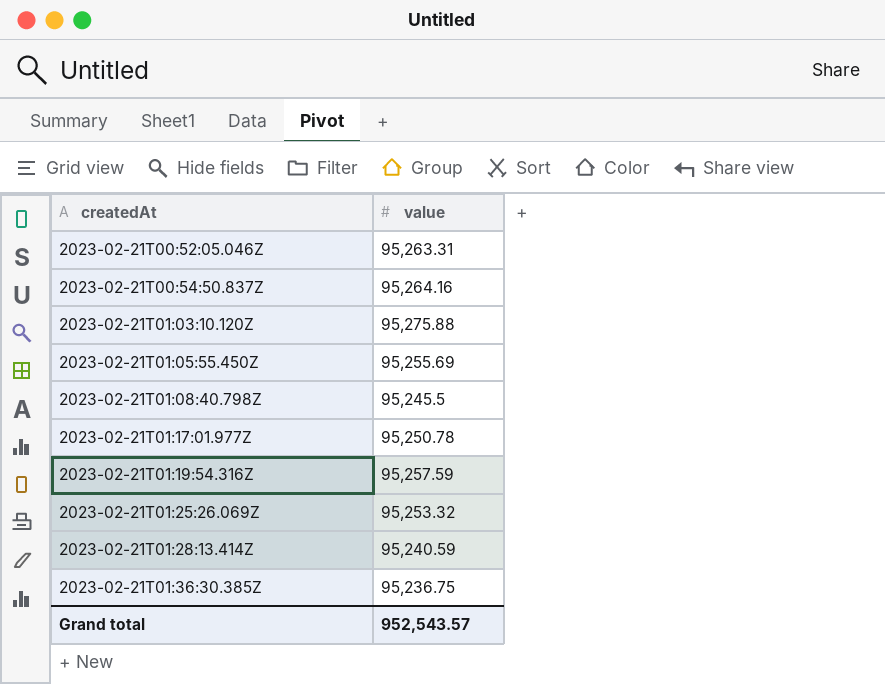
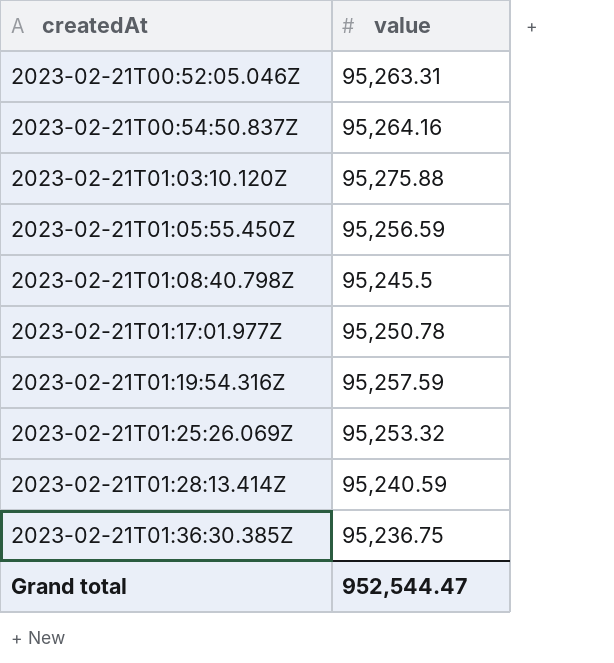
2023-02-21T01:05:55.450Z | value: 95,255.69 -> 95,256.59
Grand total | value: 952,543.57 -> 952,544.47

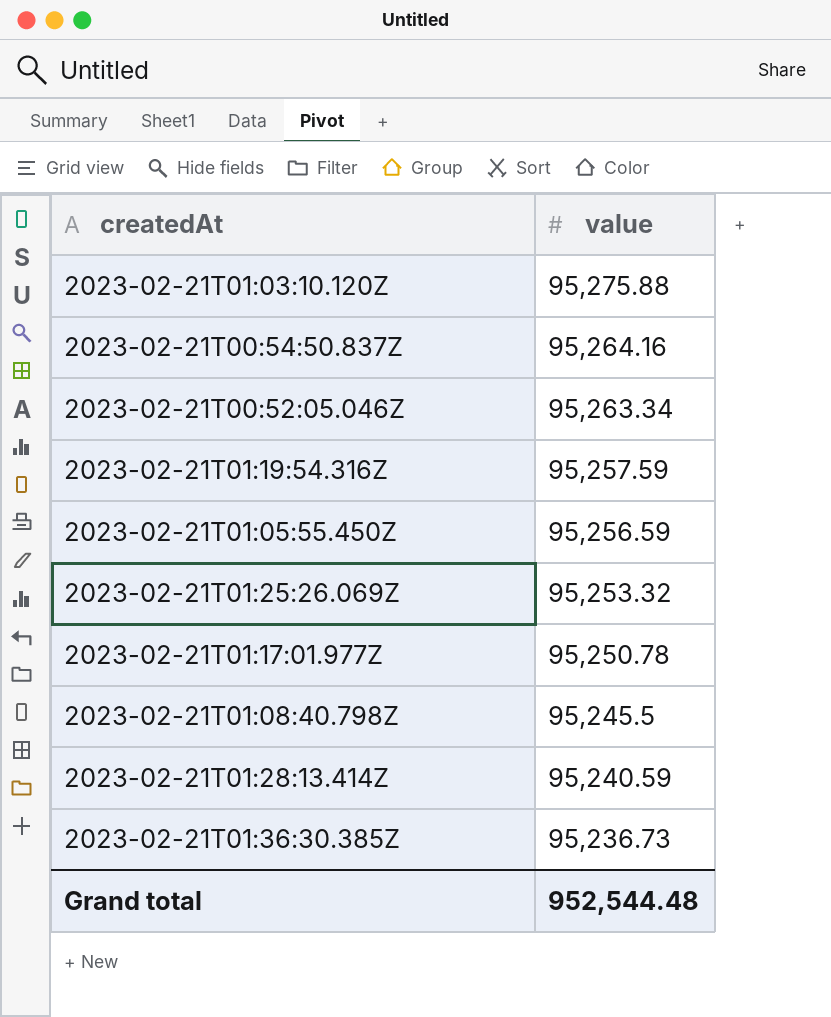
row order: createdAt ascending -> value descending
2023-02-21T00:52:05.046Z | value: 95,263.31 -> 95,263.34
2023-02-21T01:36:30.385Z | value: 95,236.75 -> 95,236.73
Grand total | value: 952,544.47 -> 952,544.48

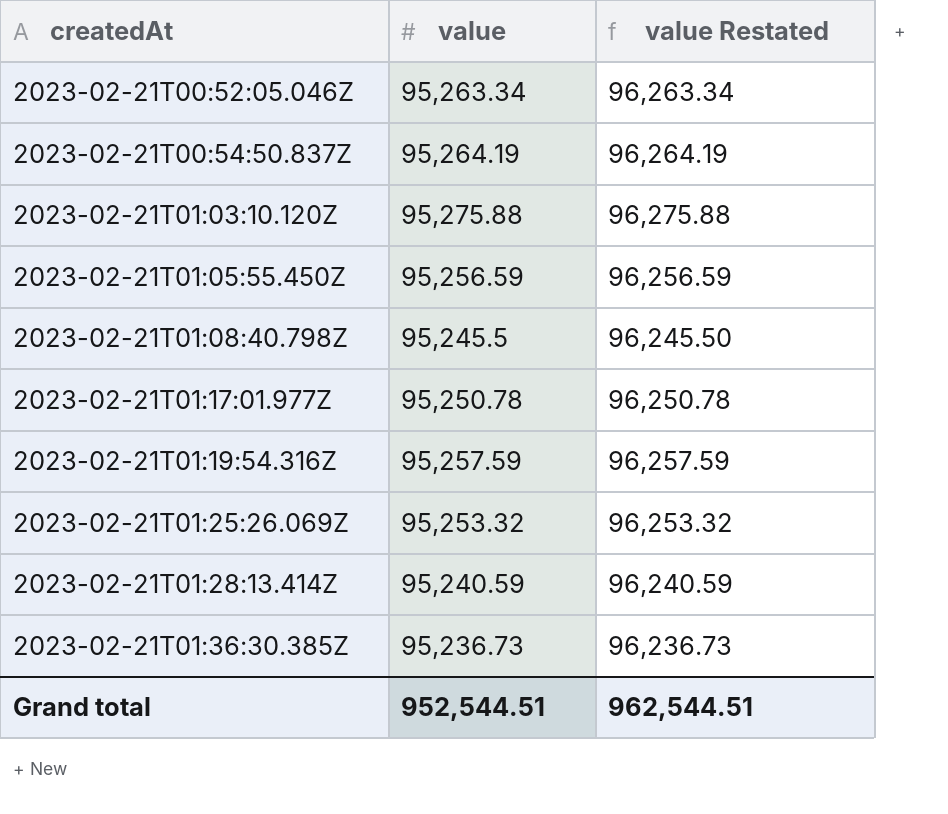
row order: value descending -> createdAt ascending
column value Restated | formula: none -> [value] + 1000
2023-02-21T00:54:50.837Z | value: 95,264.16 -> 95,264.19
Grand total | value: 952,544.48 -> 952,544.51

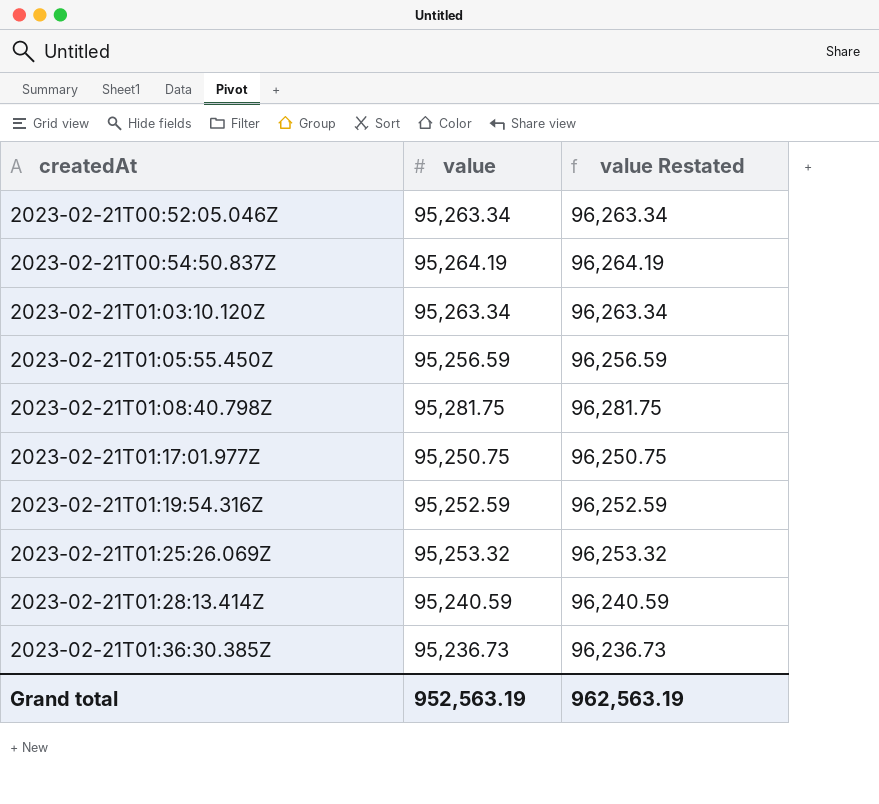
2023-02-21T01:03:10.120Z | value: 95,275.88 -> 95,263.34
2023-02-21T01:03:10.120Z | value Restated: 96,275.88 -> 96,263.34
2023-02-21T01:08:40.798Z | value: 95,245.5 -> 95,281.75
2023-02-21T01:08:40.798Z | value Restated: 96,245.50 -> 96,281.75
2023-02-21T01:17:01.977Z | value: 95,250.78 -> 95,250.75
2023-02-21T01:17:01.977Z | value Restated: 96,250.78 -> 96,250.75
2023-02-21T01:19:54.316Z | value: 95,257.59 -> 95,252.59
2023-02-21T01:19:54.316Z | value Restated: 96,257.59 -> 96,252.59
Grand total | value: 952,544.51 -> 952,563.19
Grand total | value Restated: 962,544.51 -> 962,563.19

